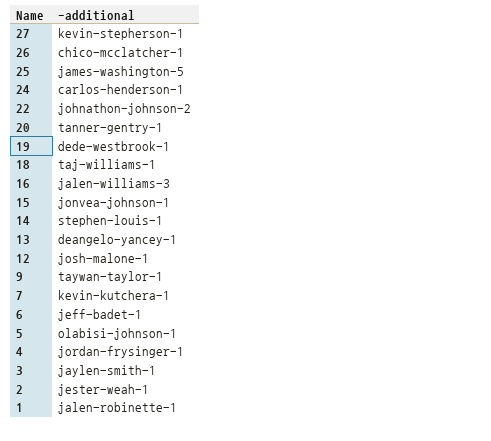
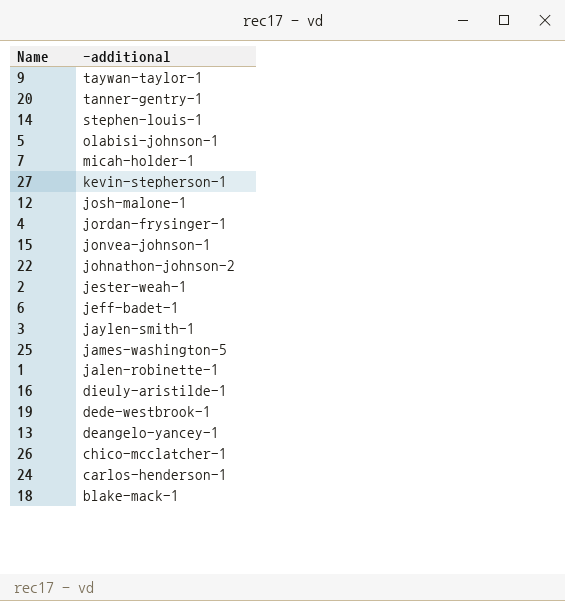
row order: Name descending -> -additional descending
7 | -additional: kevin-kutchera-1 -> micah-holder-1
16 | -additional: jalen-williams-3 -> dieuly-aristilde-1
18 | -additional: taj-williams-1 -> blake-mack-1

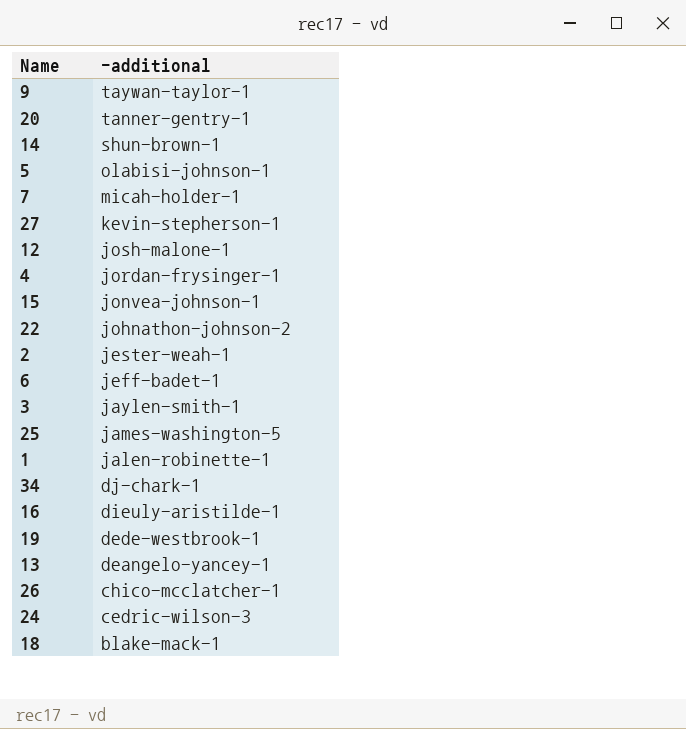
14 | -additional: stephen-louis-1 -> shun-brown-1
row 34: none -> dj-chark-1
24 | -additional: carlos-henderson-1 -> cedric-wilson-3

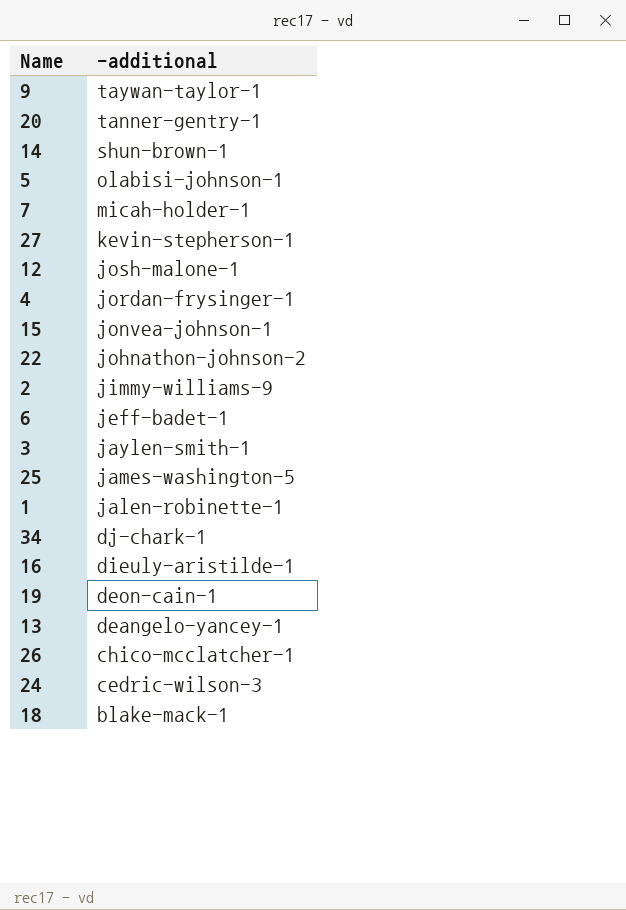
2 | -additional: jester-weah-1 -> jimmy-williams-9
19 | -additional: dede-westbrook-1 -> deon-cain-1

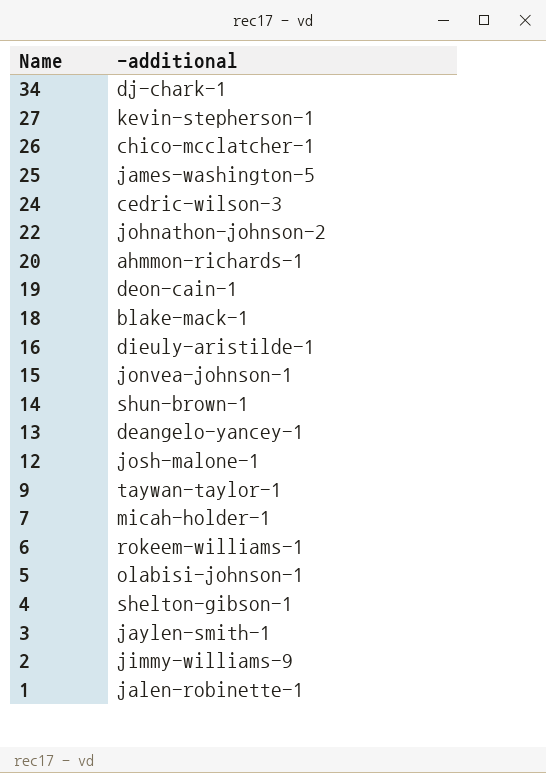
row order: -additional descending -> Name descending
20 | -additional: tanner-gentry-1 -> ahmmon-richards-1
6 | -additional: jeff-badet-1 -> rokeem-williams-1
4 | -additional: jordan-frysinger-1 -> shelton-gibson-1

